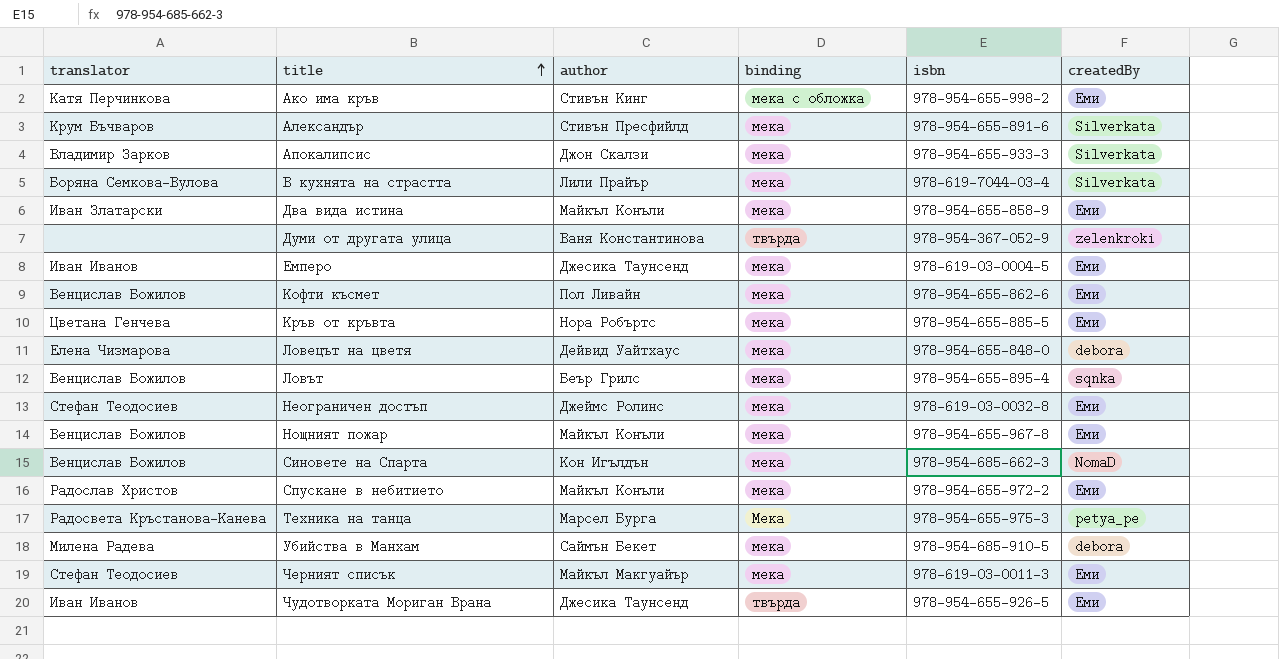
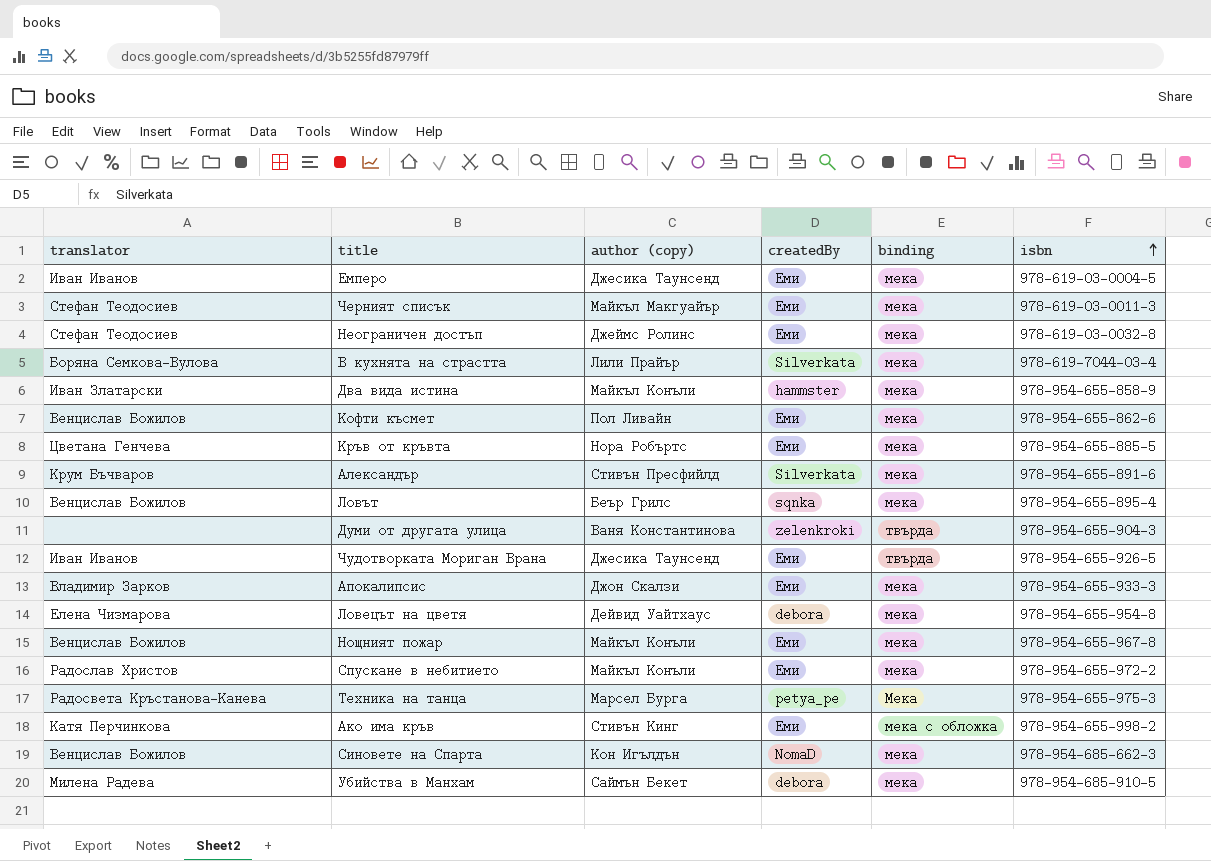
row order: title ascending -> isbn ascending
column name: author -> author (copy)
column createdBy | position: 6 -> 4
Два вида истина | createdBy: Еми -> hammster
Думи от другата улица | isbn: 978-954-367-052-9 -> 978-954-655-904-3
Апокалипсис | createdBy: Silverkata -> Еми
Ловецът на цветя | isbn: 978-954-655-848-0 -> 978-954-655-954-8

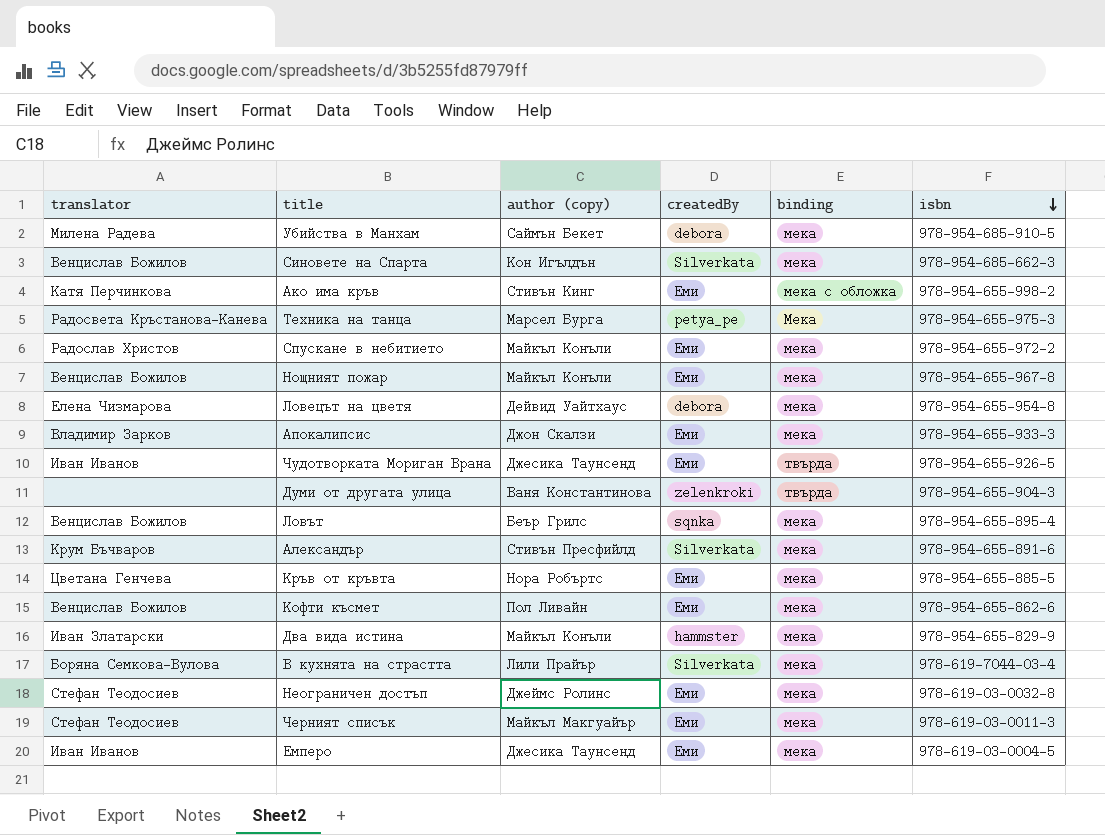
row order: isbn ascending -> isbn descending
Синовете на Спарта | createdBy: NomaD -> Silverkata
Два вида истина | isbn: 978-954-655-858-9 -> 978-954-655-829-9

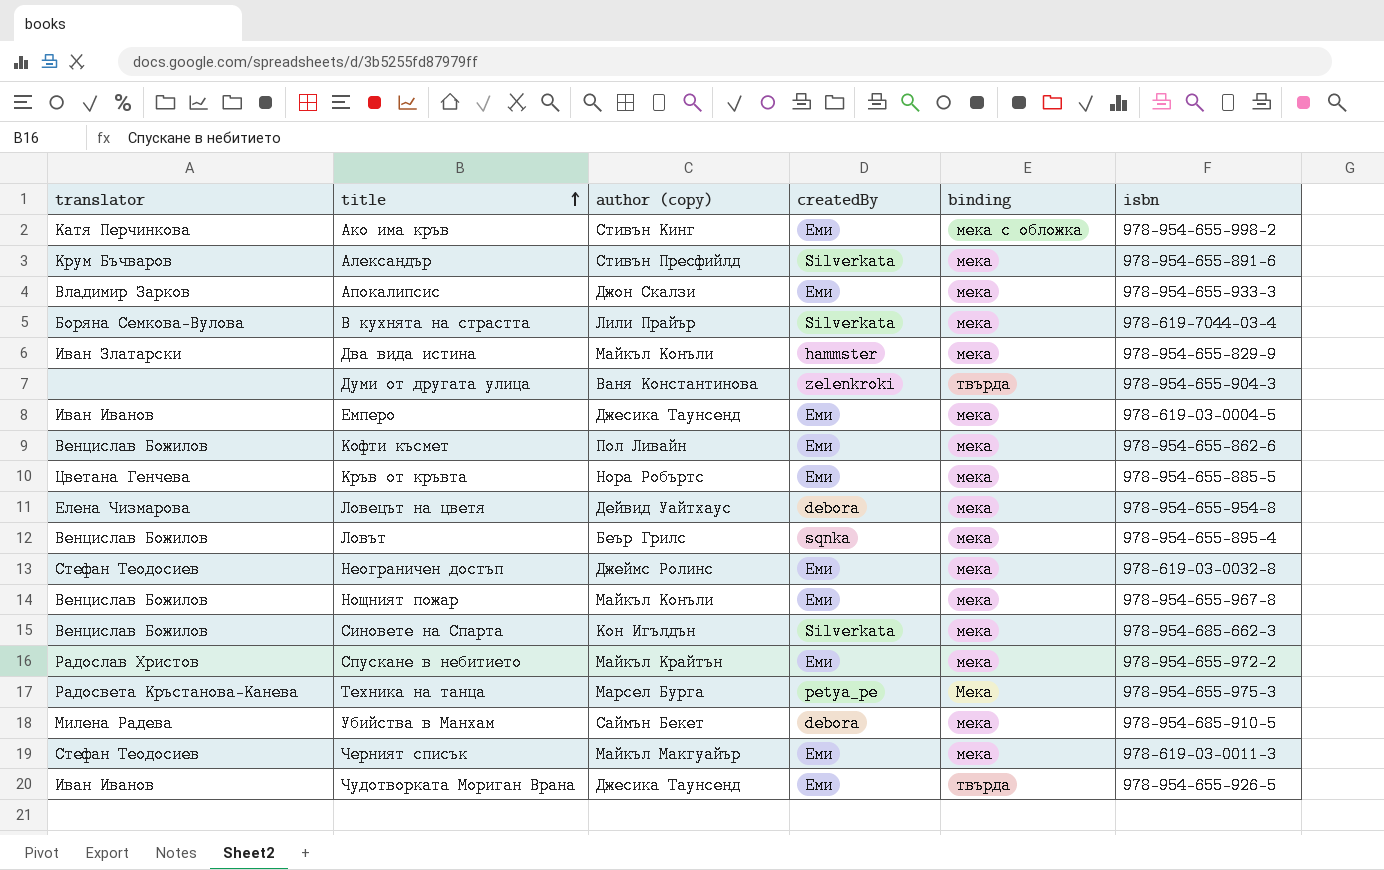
row order: isbn descending -> title ascending
Спускане в небитието | author (copy): Майкъл Конъли -> Майкъл Крайтън

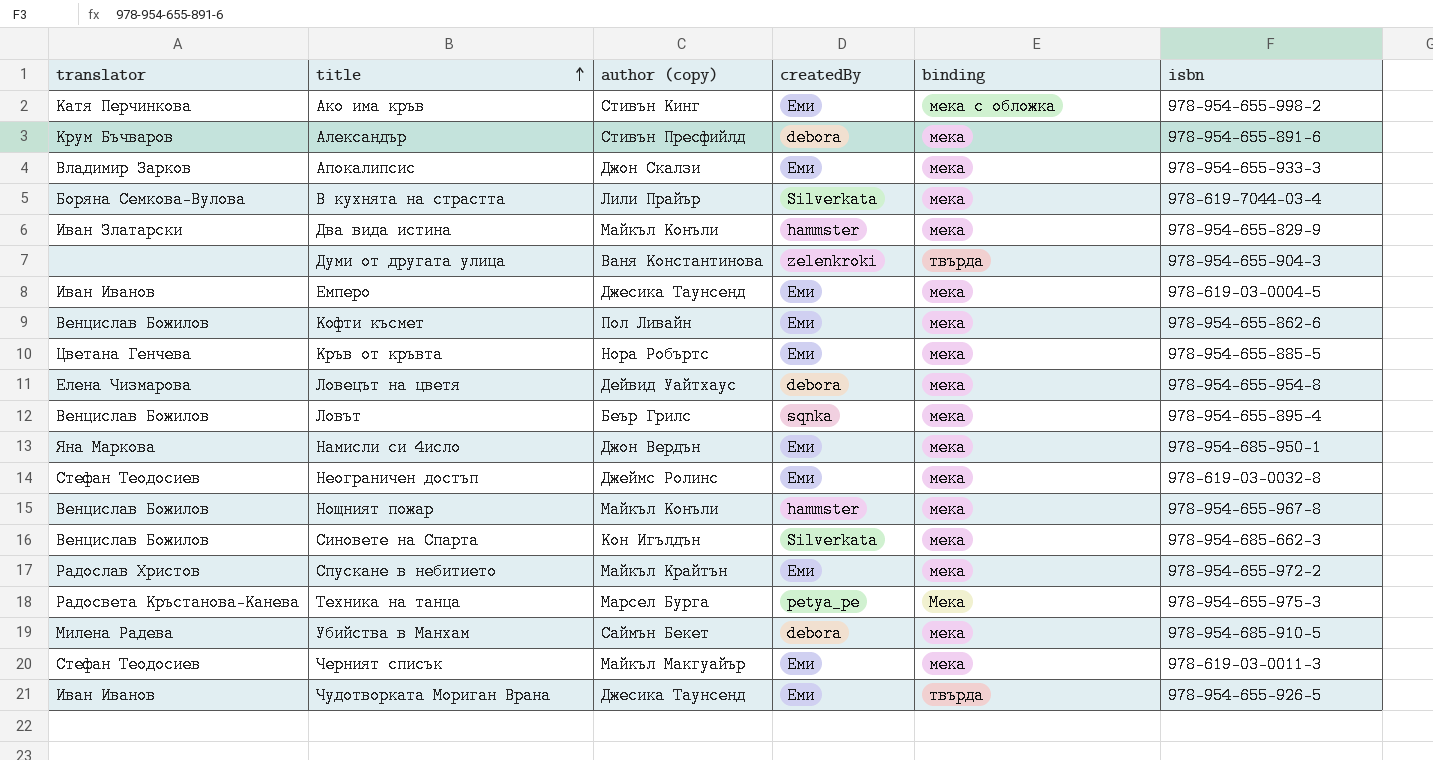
Александър | createdBy: Silverkata -> debora
row Намисли си 4исло: none -> Яна Маркова | Джон Вердън | Еми | мека | 978-954-685-950-1
Нощният пожар | createdBy: Еми -> hammster

